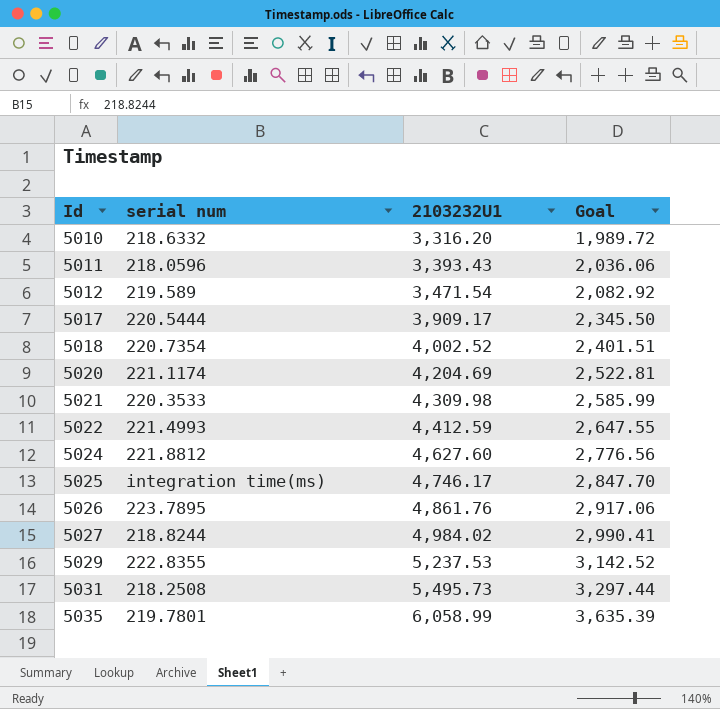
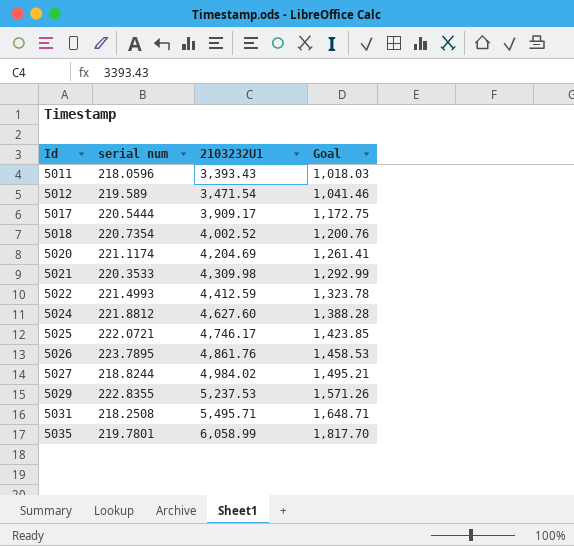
column Goal | formula: [2103232U1] * 0.6 -> [2103232U1] * 0.3
row 5010: 218.6332 | 3,316.20 | 1,989.72 -> none
5025 | serial num: integration time(ms) -> 222.0721
5031 | 2103232U1: 5,495.73 -> 5,495.71

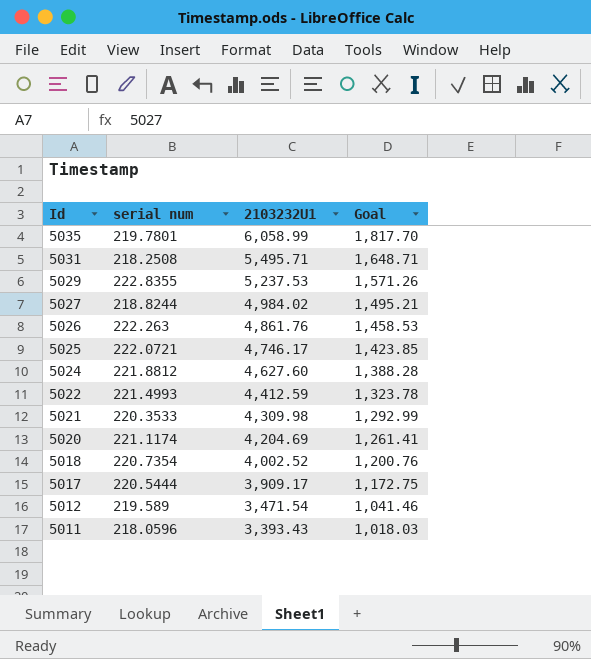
row order: Id ascending -> Id descending
5026 | serial num: 223.7895 -> 222.263

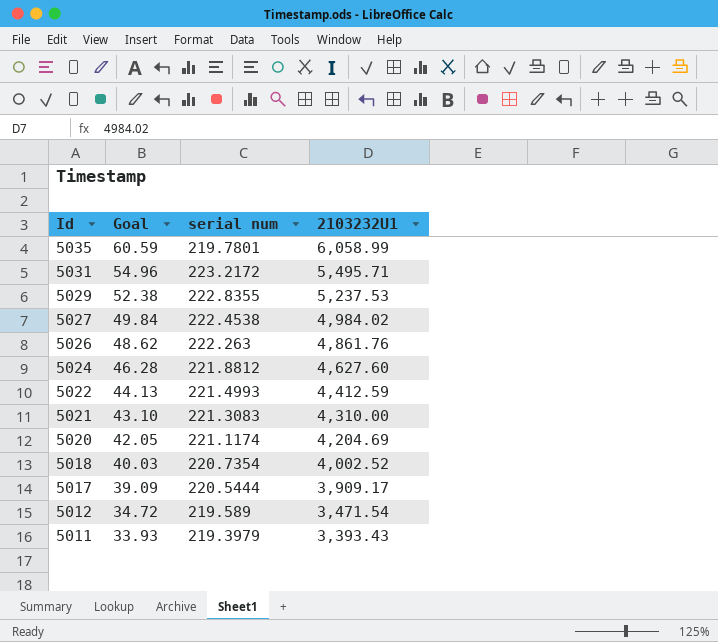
column Goal | formula: [2103232U1] * 0.3 -> [2103232U1] * 0.01
column Goal | position: 4 -> 2
row 5025: 222.0721 | 4,746.17 | 1,423.85 -> none
5031 | serial num: 218.2508 -> 223.2172
5027 | serial num: 218.8244 -> 222.4538
5021 | serial num: 220.3533 -> 221.3083
5021 | 2103232U1: 4,309.98 -> 4,310.00
5011 | serial num: 218.0596 -> 219.3979

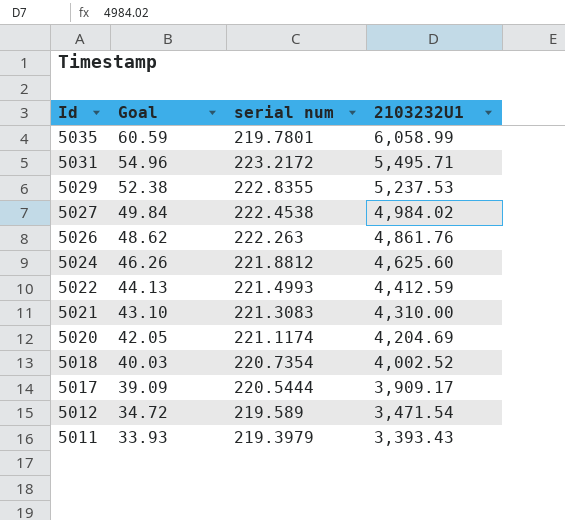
5024 | Goal: 46.28 -> 46.26
5024 | 2103232U1: 4,627.60 -> 4,625.60

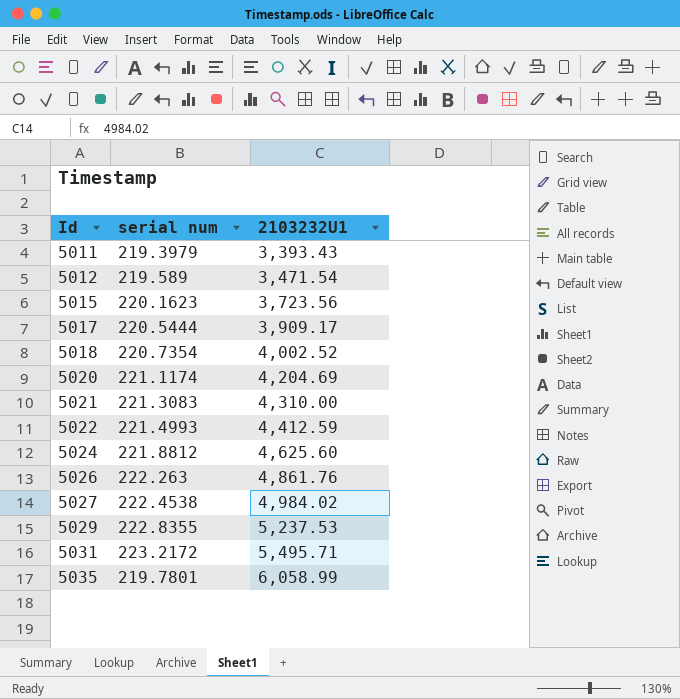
row order: Id descending -> Id ascending
column Goal | formula: [2103232U1] * 0.01 -> none
row 5015: none -> 220.1623 | 3,723.56

